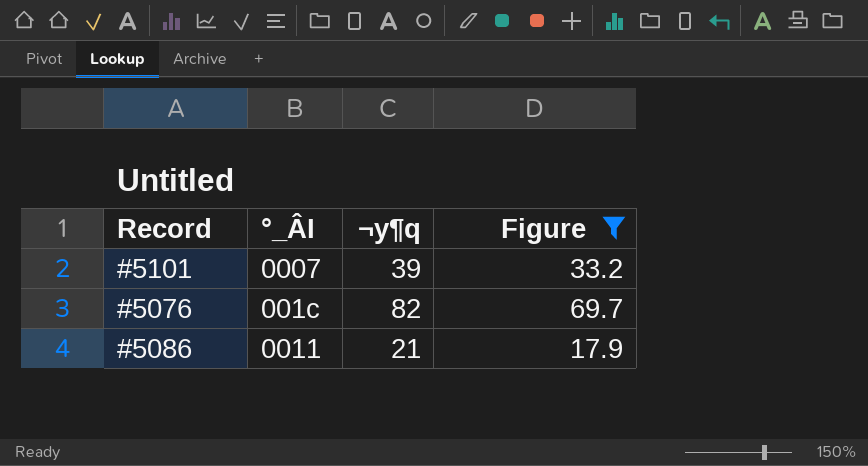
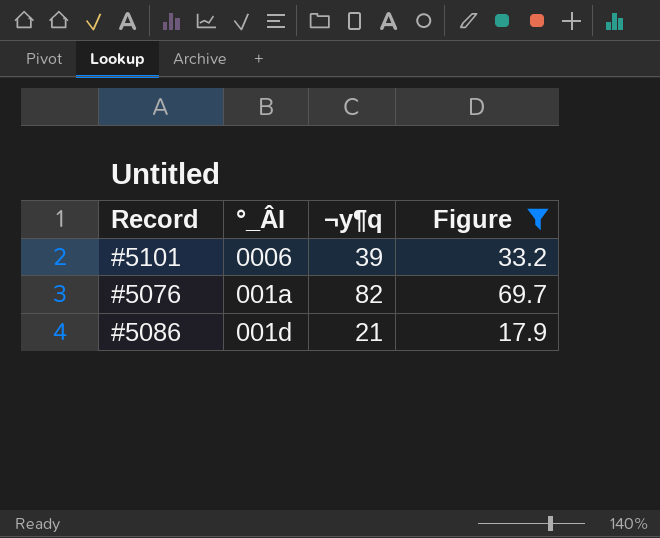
#5101 | °_ÂI: 0007 -> 0006
#5076 | °_ÂI: 001c -> 001a
#5086 | °_ÂI: 0011 -> 001d

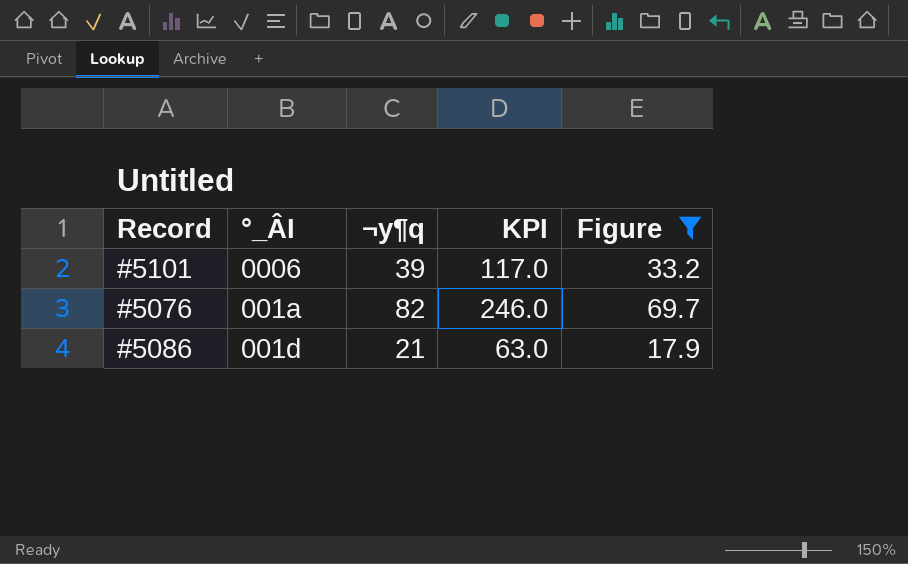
column KPI | formula: none -> [¬y¶q] * 3

